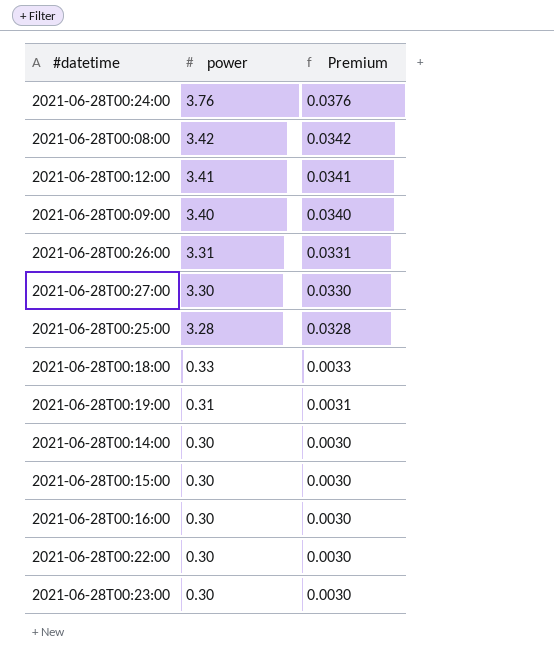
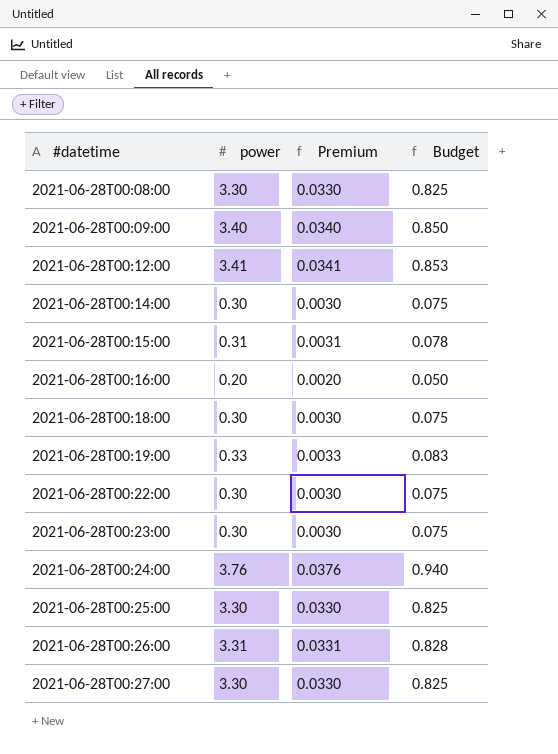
row order: power descending -> #datetime ascending
column Budget | formula: none -> [power] * 0.25
2021-06-28T00:08:00 | power: 3.42 -> 3.30
2021-06-28T00:08:00 | Premium: 0.0342 -> 0.0330
2021-06-28T00:15:00 | power: 0.30 -> 0.31
2021-06-28T00:15:00 | Premium: 0.0030 -> 0.0031
2021-06-28T00:16:00 | power: 0.30 -> 0.20
2021-06-28T00:16:00 | Premium: 0.0030 -> 0.0020
2021-06-28T00:18:00 | power: 0.33 -> 0.30
2021-06-28T00:18:00 | Premium: 0.0033 -> 0.0030
2021-06-28T00:19:00 | power: 0.31 -> 0.33
2021-06-28T00:19:00 | Premium: 0.0031 -> 0.0033
2021-06-28T00:25:00 | power: 3.28 -> 3.30
2021-06-28T00:25:00 | Premium: 0.0328 -> 0.0330

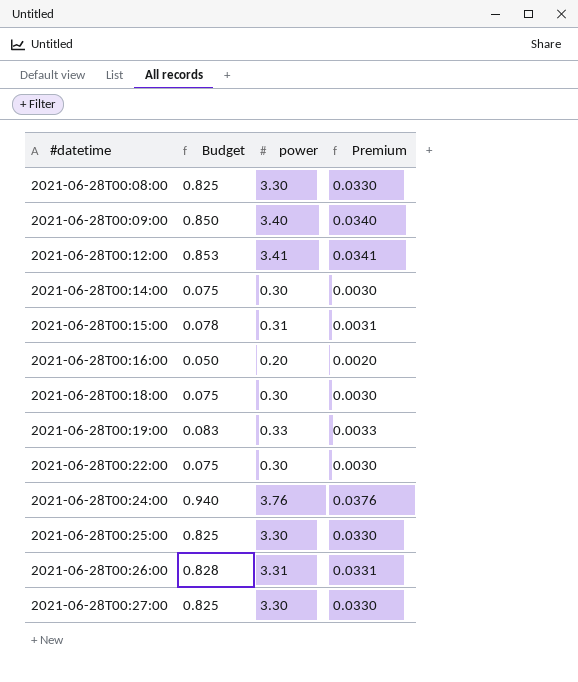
column Budget | position: 4 -> 2
row 2021-06-28T00:23:00: 0.30 | 0.0030 | 0.075 -> none

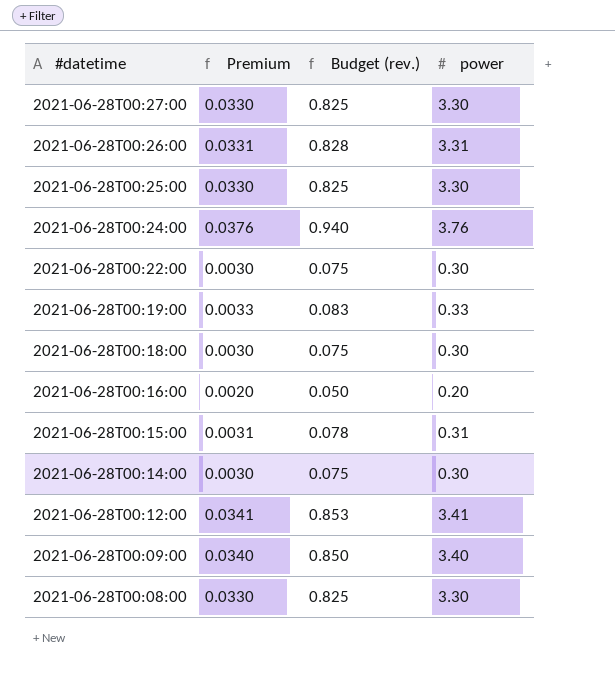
row order: #datetime ascending -> #datetime descending
column Premium | position: 4 -> 2
column name: Budget -> Budget (rev.)

